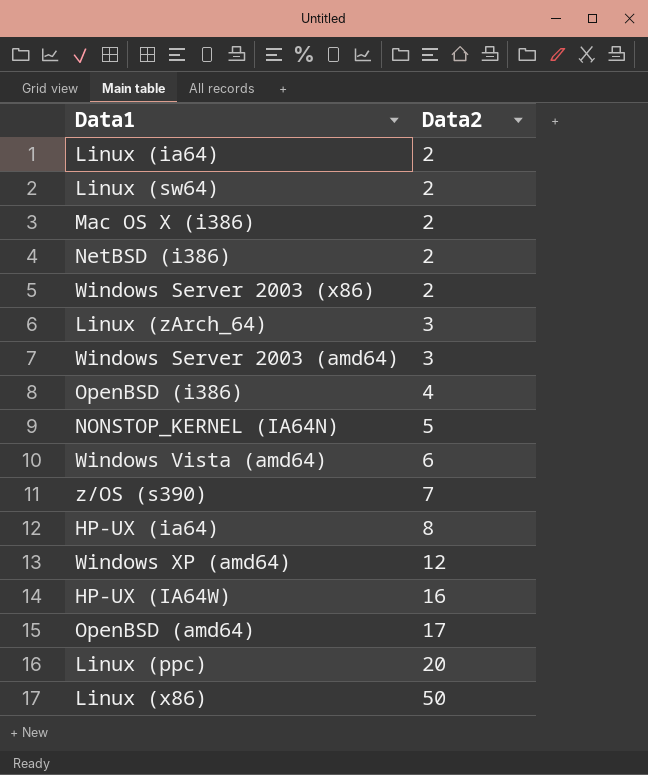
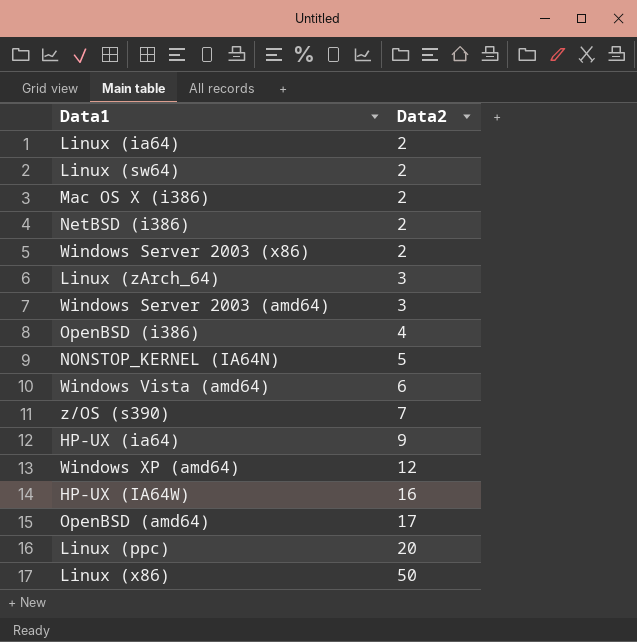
HP-UX (ia64) | Data2: 8 -> 9

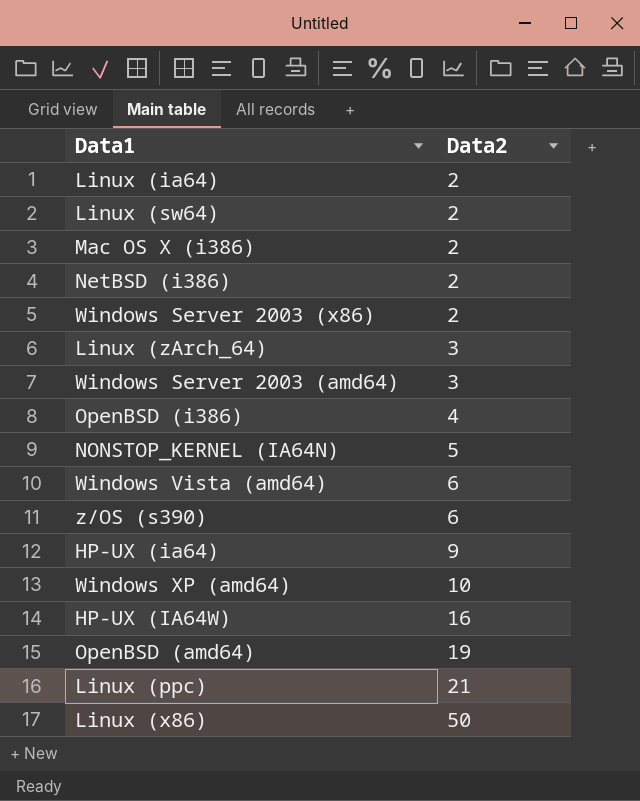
z/OS (s390) | Data2: 7 -> 6
Windows XP (amd64) | Data2: 12 -> 10
OpenBSD (amd64) | Data2: 17 -> 19
Linux (ppc) | Data2: 20 -> 21

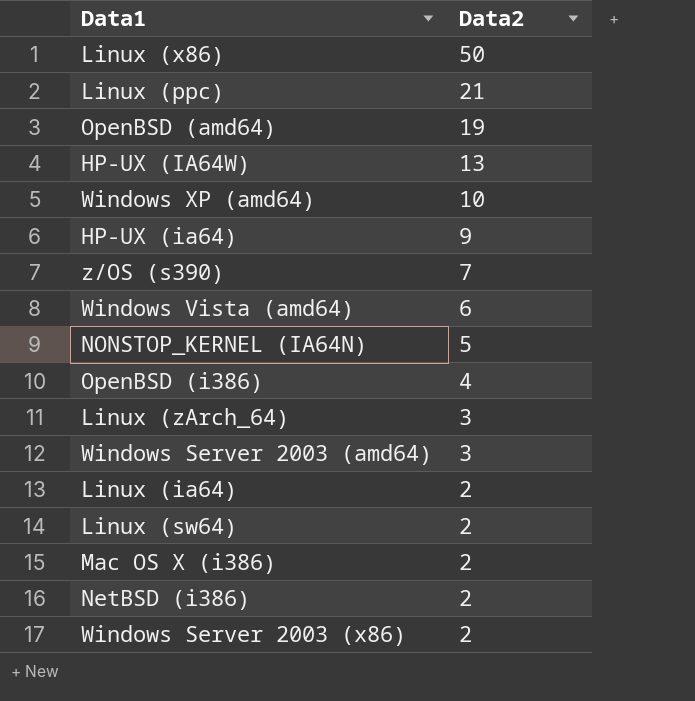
row order: Data2 ascending -> Data2 descending
HP-UX (IA64W) | Data2: 16 -> 13
z/OS (s390) | Data2: 6 -> 7

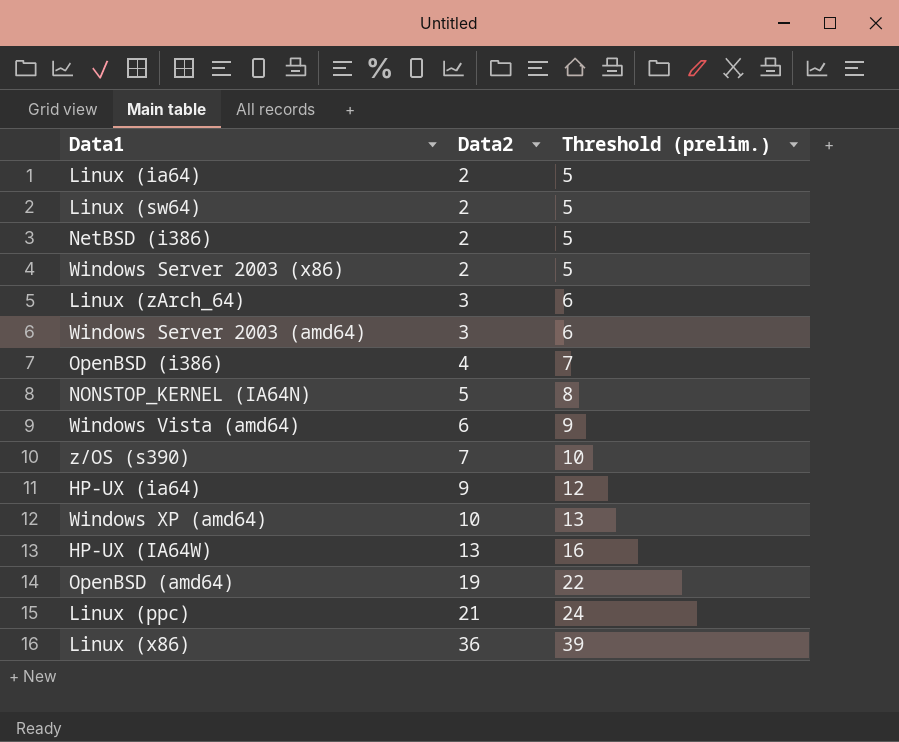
row order: Data2 descending -> Data2 ascending
column Threshold (prelim.) | formula: none -> [Data2] + 3
row Mac OS X (i386): 2 -> none
Linux (x86) | Data2: 50 -> 36

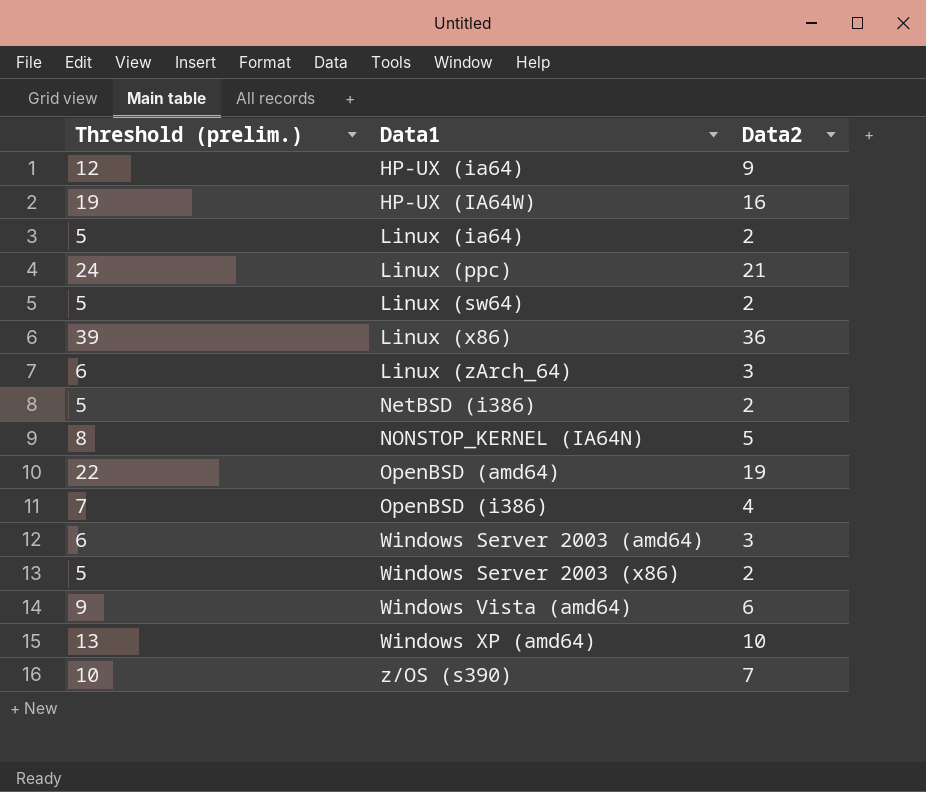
row order: Data2 ascending -> Data1 ascending
column Threshold (prelim.) | position: 3 -> 1
HP-UX (IA64W) | Threshold (prelim.): 16 -> 19
HP-UX (IA64W) | Data2: 13 -> 16

